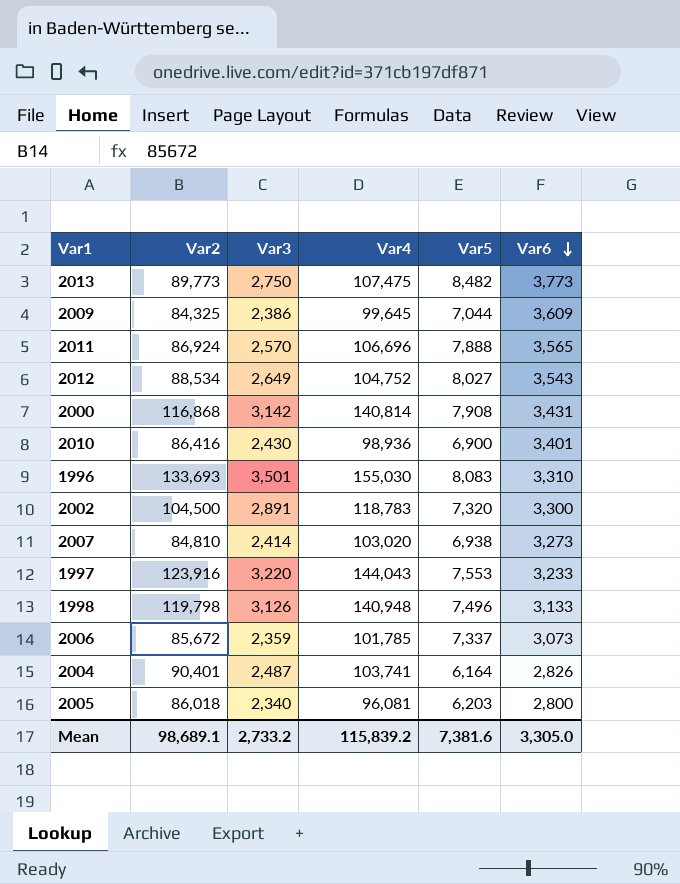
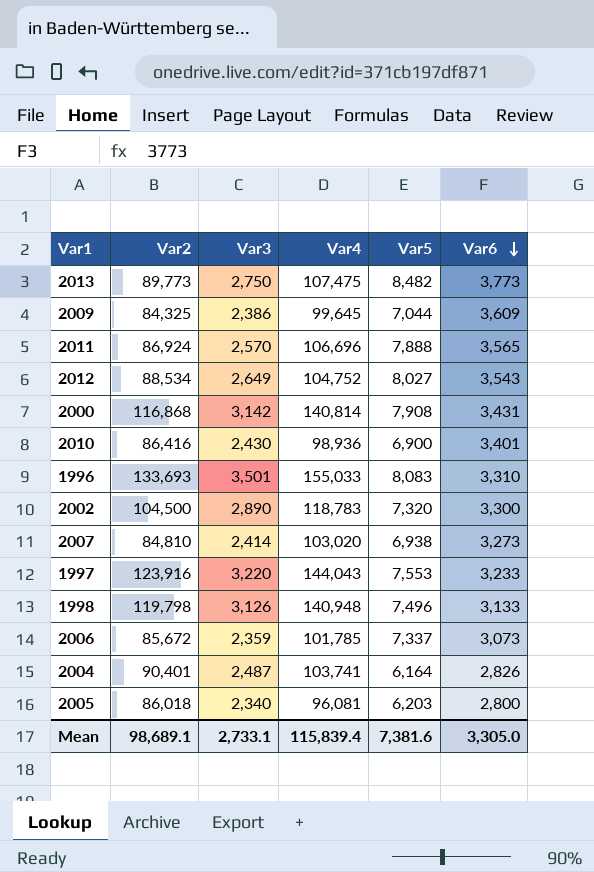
1996 | Var4: 155,030 -> 155,033
2002 | Var3: 2,891 -> 2,890
Mean | Var3: 2,733.2 -> 2,733.1
Mean | Var4: 115,839.2 -> 115,839.4

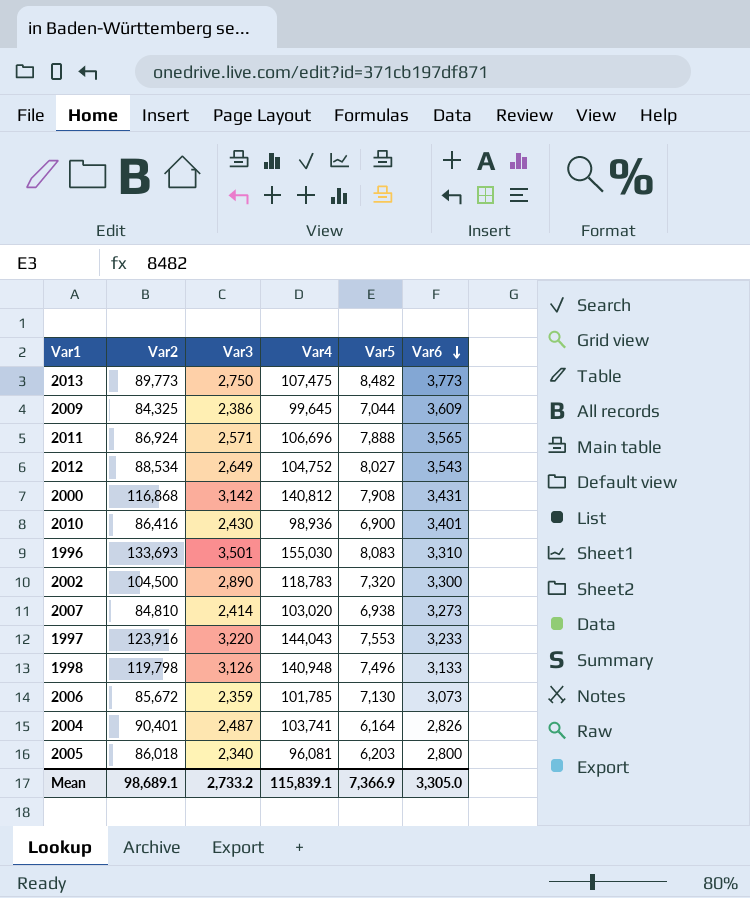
2011 | Var3: 2,570 -> 2,571
2000 | Var4: 140,814 -> 140,812
1996 | Var4: 155,033 -> 155,030
2006 | Var5: 7,337 -> 7,130
Mean | Var3: 2,733.1 -> 2,733.2
Mean | Var4: 115,839.4 -> 115,839.1
Mean | Var5: 7,381.6 -> 7,366.9

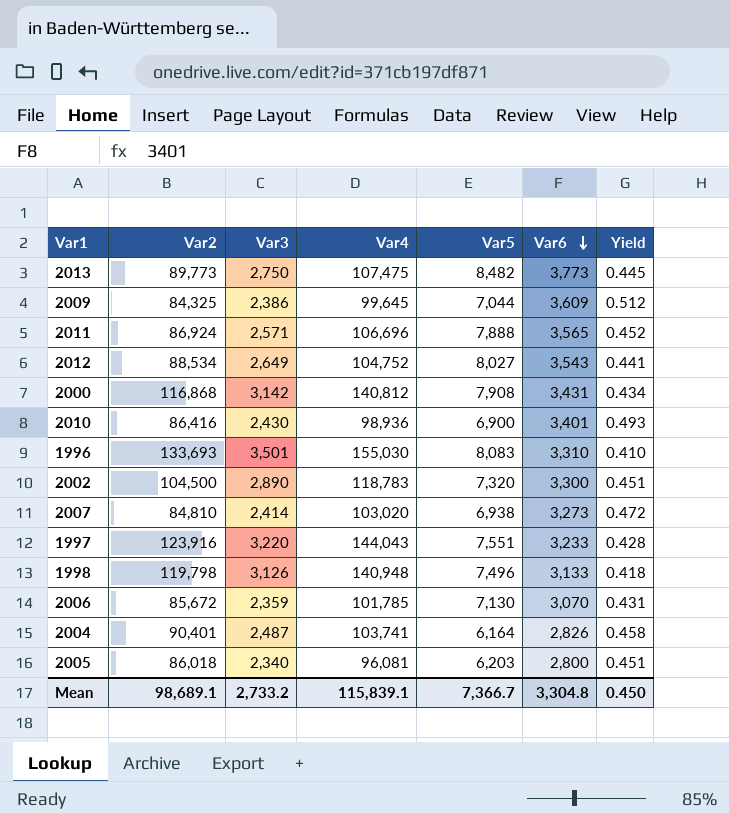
column Yield | formula: none -> [Var6] / [Var5]
1997 | Var5: 7,553 -> 7,551
2006 | Var6: 3,073 -> 3,070
Mean | Var5: 7,366.9 -> 7,366.7
Mean | Var6: 3,305.0 -> 3,304.8

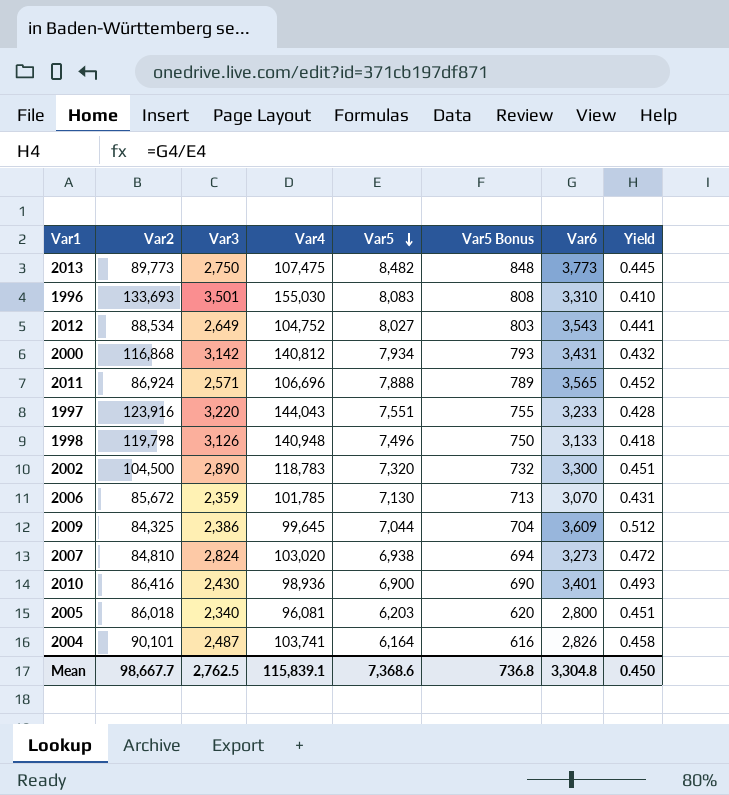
row order: Var6 descending -> Var5 descending
column Var5 Bonus | formula: none -> [Var5] * 0.1
2000 | Var5: 7,908 -> 7,934
2000 | Yield: 0.434 -> 0.432
2007 | Var3: 2,414 -> 2,824
2004 | Var2: 90,401 -> 90,101
Mean | Var2: 98,689.1 -> 98,667.7
Mean | Var3: 2,733.2 -> 2,762.5
Mean | Var5: 7,366.7 -> 7,368.6

